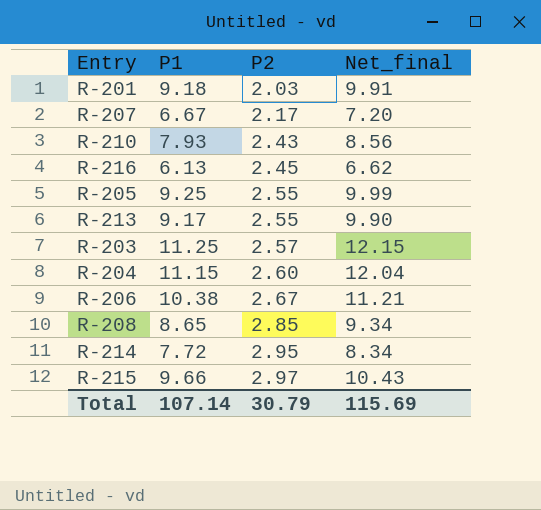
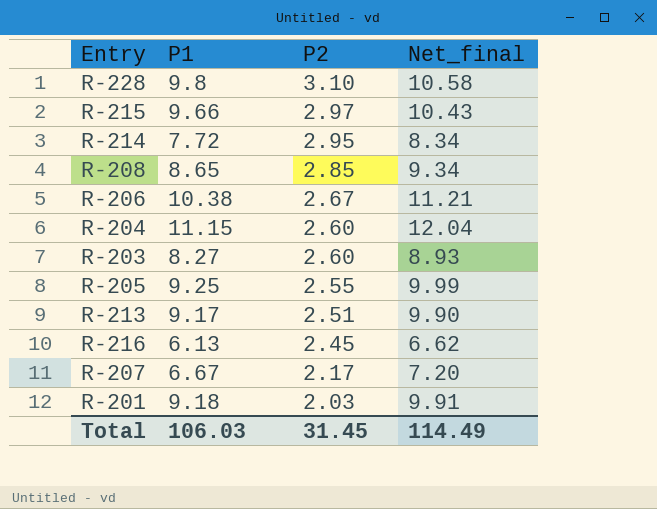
row order: P2 ascending -> P2 descending
row R-210: 7.93 | 2.43 | 8.56 -> none
row R-228: none -> 9.8 | 3.10 | 10.58
R-203 | P1: 11.25 -> 8.27
R-203 | P2: 2.57 -> 2.60
R-203 | Net_final: 12.15 -> 8.93
R-213 | P2: 2.55 -> 2.51
Total | P1: 107.14 -> 106.03
Total | P2: 30.79 -> 31.45
Total | Net_final: 115.69 -> 114.49

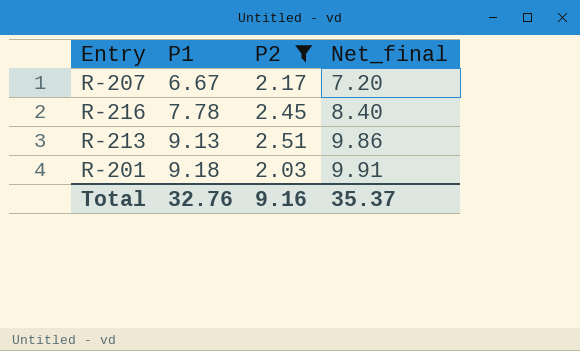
filter: none -> P2 <= 2.51
row order: P2 descending -> P1 ascending
R-216 | P1: 6.13 -> 7.78
R-216 | Net_final: 6.62 -> 8.40
R-213 | P1: 9.17 -> 9.13
R-213 | Net_final: 9.90 -> 9.86
Total | P1: 106.03 -> 32.76
Total | P2: 31.45 -> 9.16
Total | Net_final: 114.49 -> 35.37

